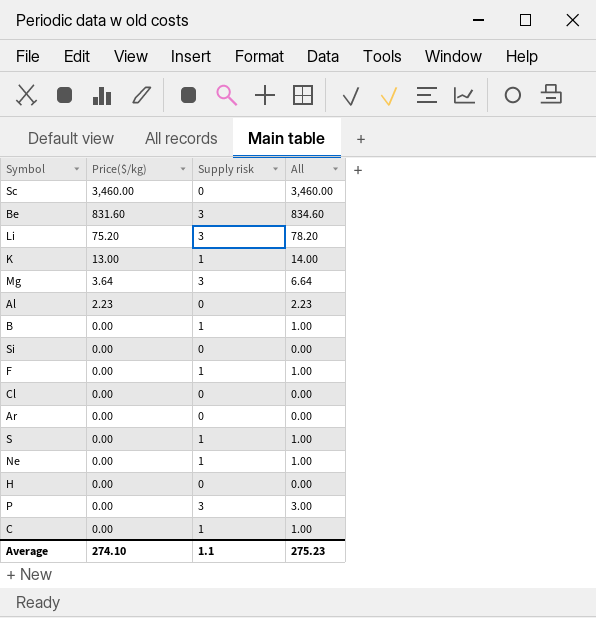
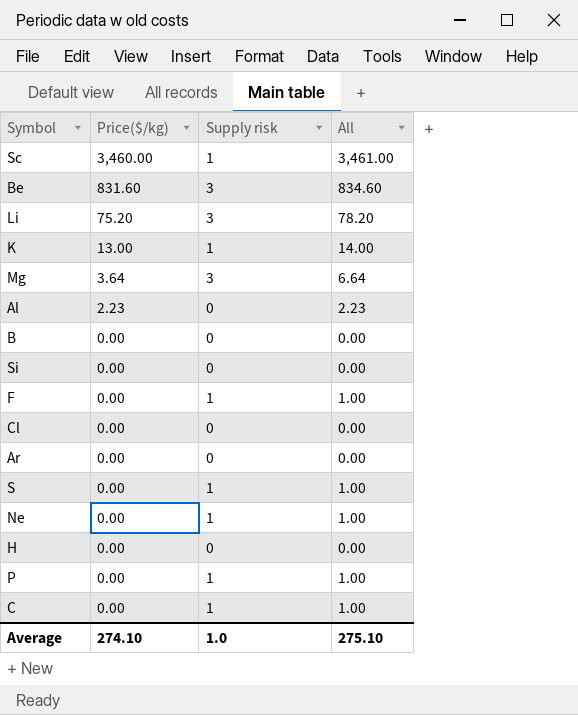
Sc | Supply risk: 0 -> 1
Sc | All: 3,460.00 -> 3,461.00
B | Supply risk: 1 -> 0
B | All: 1.00 -> 0.00
P | Supply risk: 3 -> 1
P | All: 3.00 -> 1.00
Average | Supply risk: 1.1 -> 1.0
Average | All: 275.23 -> 275.10

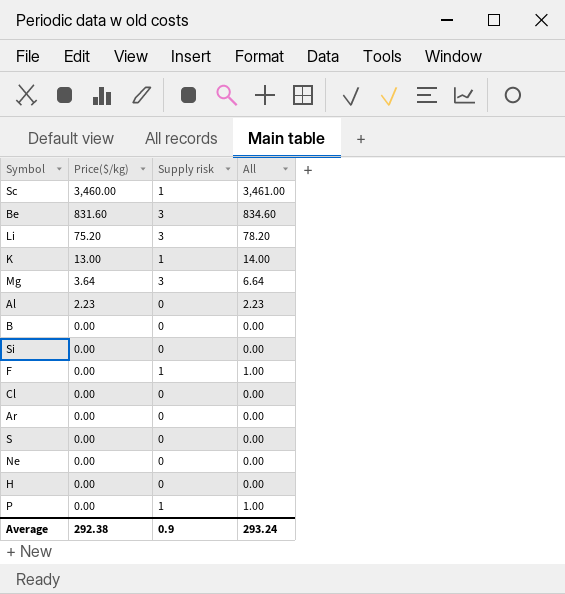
row C: 0.00 | 1 | 1.00 -> none
S | Supply risk: 1 -> 0
S | All: 1.00 -> 0.00
Ne | Supply risk: 1 -> 0
Ne | All: 1.00 -> 0.00
Average | Price($/kg): 274.10 -> 292.38
Average | Supply risk: 1.0 -> 0.9
Average | All: 275.10 -> 293.24

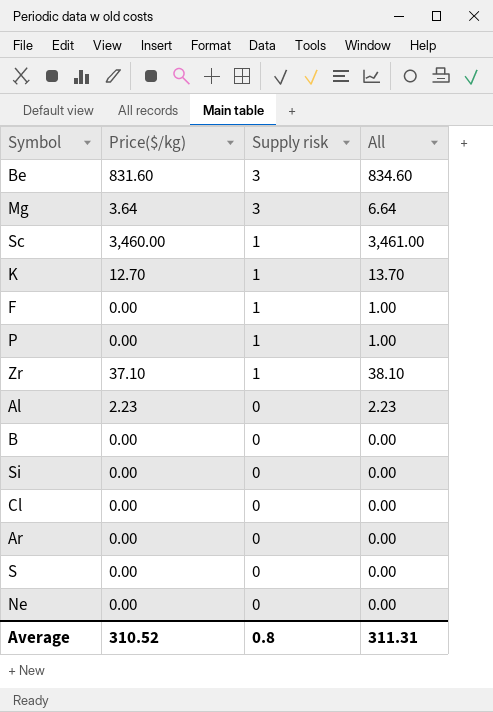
row order: Price($/kg) descending -> Supply risk descending
row Li: 75.20 | 3 | 78.20 -> none
row H: 0.00 | 0 | 0.00 -> none
K | Price($/kg): 13.00 -> 12.70
K | All: 14.00 -> 13.70
row Zr: none -> 37.10 | 1 | 38.10
Average | Price($/kg): 292.38 -> 310.52
Average | Supply risk: 0.9 -> 0.8
Average | All: 293.24 -> 311.31

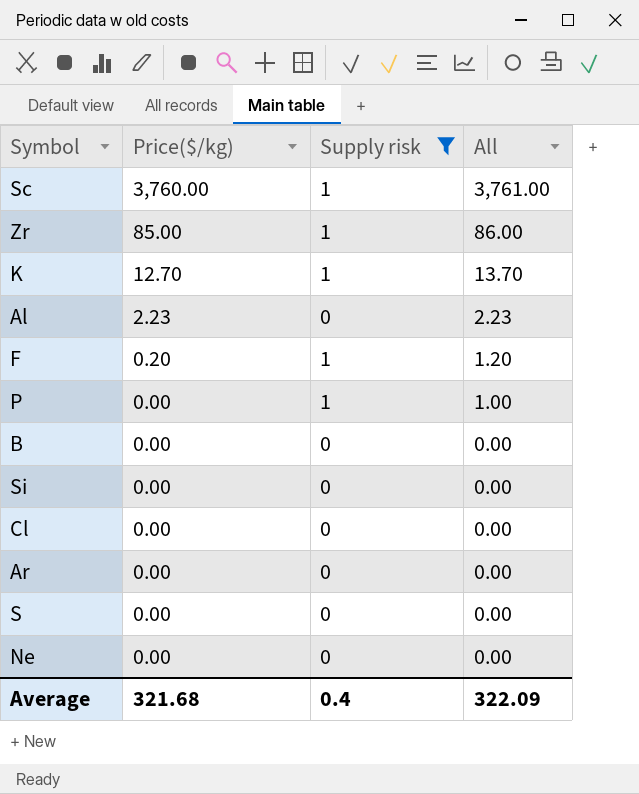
filter: none -> Supply risk != 3
row order: Supply risk descending -> Price($/kg) descending
Sc | Price($/kg): 3,460.00 -> 3,760.00
Sc | All: 3,461.00 -> 3,761.00
Zr | Price($/kg): 37.10 -> 85.00
Zr | All: 38.10 -> 86.00
F | Price($/kg): 0.00 -> 0.20
F | All: 1.00 -> 1.20
Average | Price($/kg): 310.52 -> 321.68
Average | Supply risk: 0.8 -> 0.4
Average | All: 311.31 -> 322.09

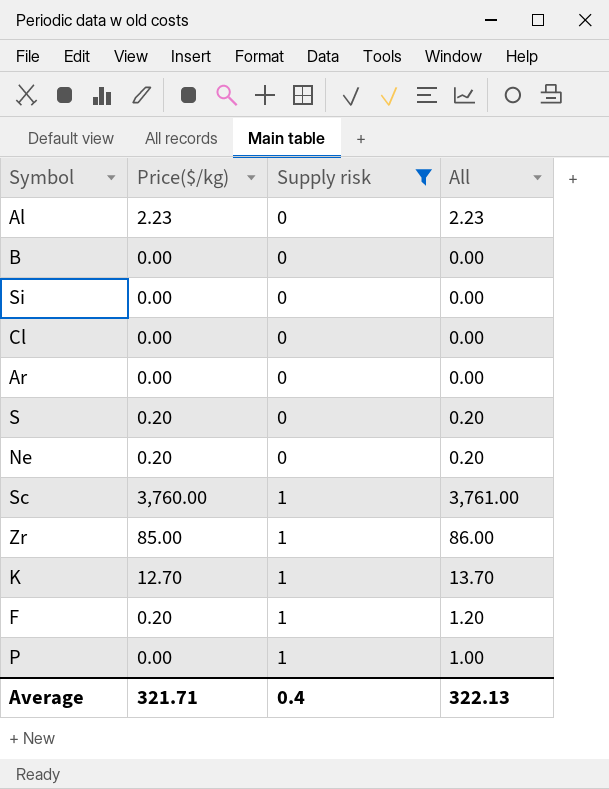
row order: Price($/kg) descending -> Supply risk ascending
S | Price($/kg): 0.00 -> 0.20
S | All: 0.00 -> 0.20
Ne | Price($/kg): 0.00 -> 0.20
Ne | All: 0.00 -> 0.20
Average | Price($/kg): 321.68 -> 321.71
Average | All: 322.09 -> 322.13

